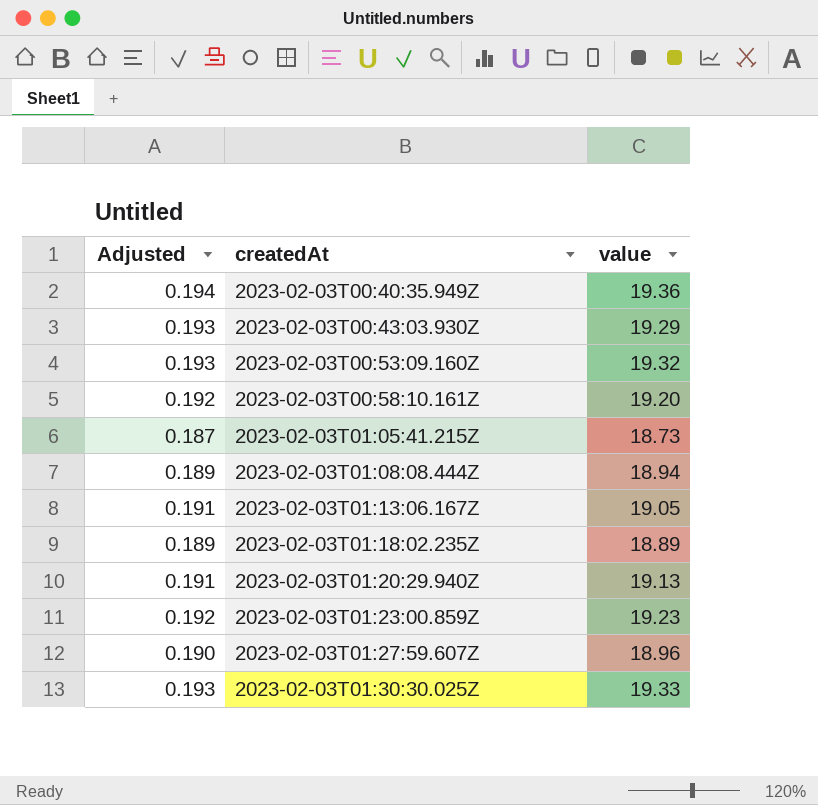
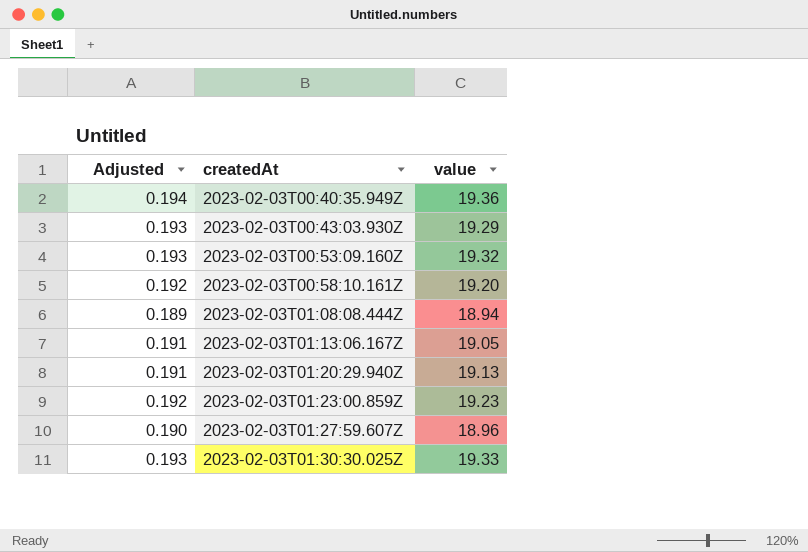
row 2023-02-03T01:05:41.215Z: 0.187 | 18.73 -> none
row 2023-02-03T01:18:02.235Z: 0.189 | 18.89 -> none

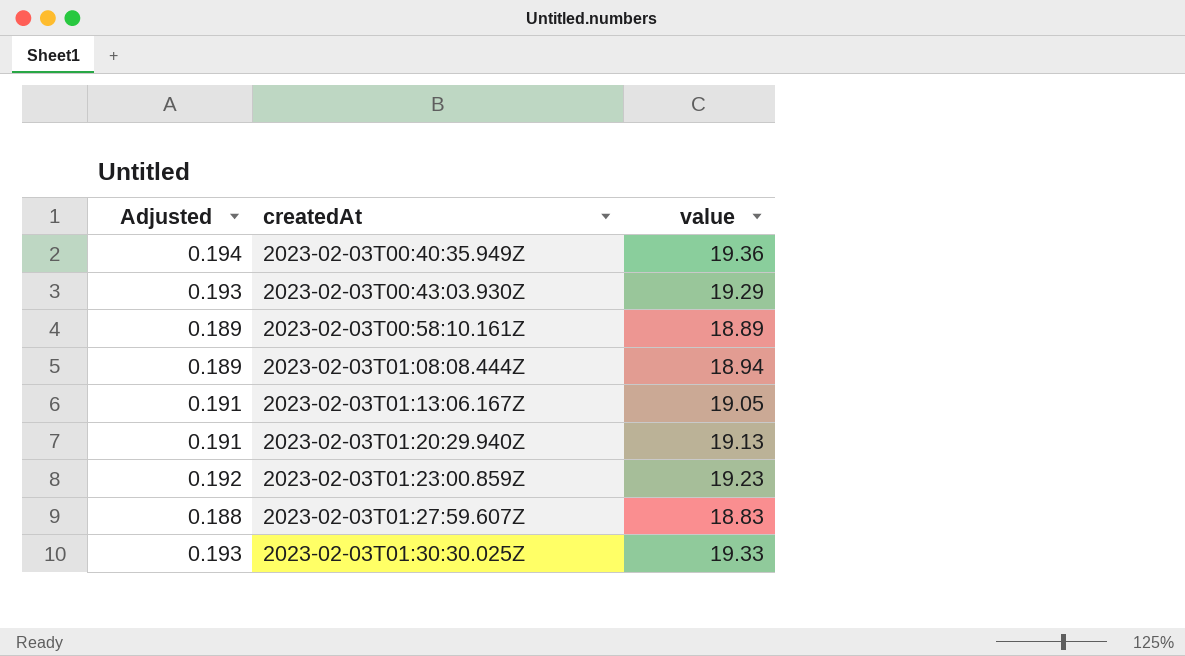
row 2023-02-03T00:53:09.160Z: 0.193 | 19.32 -> none
2023-02-03T00:58:10.161Z | Adjusted: 0.192 -> 0.189
2023-02-03T00:58:10.161Z | value: 19.20 -> 18.89
2023-02-03T01:27:59.607Z | Adjusted: 0.190 -> 0.188
2023-02-03T01:27:59.607Z | value: 18.96 -> 18.83

